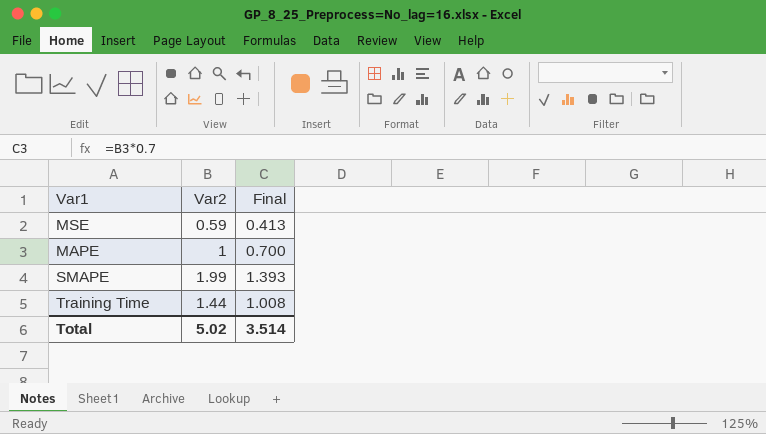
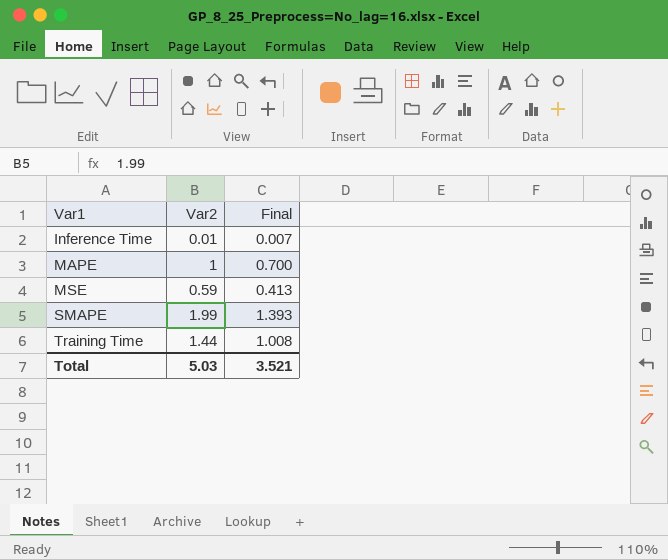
row order: none -> Var1 ascending
row Inference Time: none -> 0.01 | 0.007
Total | Var2: 5.02 -> 5.03
Total | Final: 3.514 -> 3.521

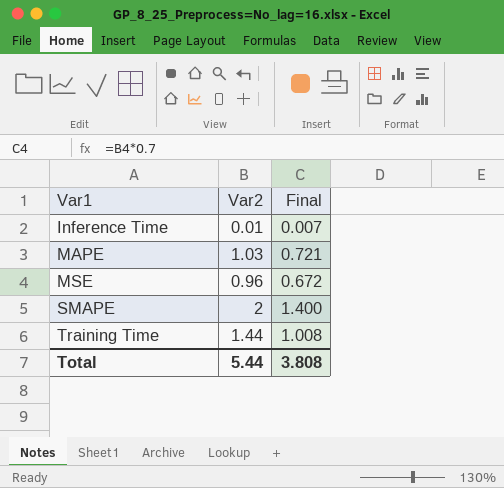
MAPE | Var2: 1 -> 1.03
MAPE | Final: 0.700 -> 0.721
MSE | Var2: 0.59 -> 0.96
MSE | Final: 0.413 -> 0.672
SMAPE | Var2: 1.99 -> 2
SMAPE | Final: 1.393 -> 1.400
Total | Var2: 5.03 -> 5.44
Total | Final: 3.521 -> 3.808

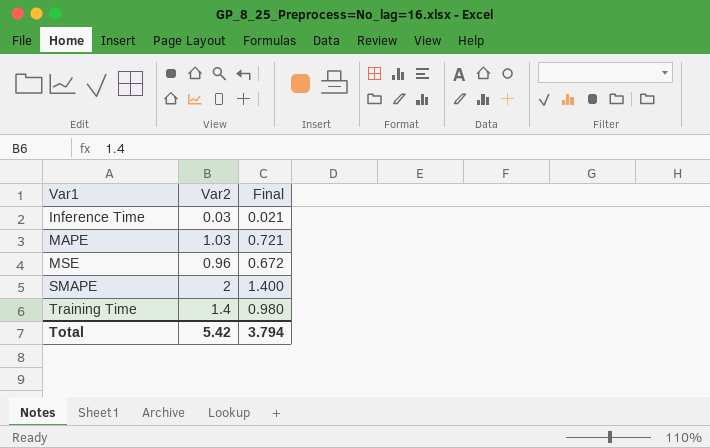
Inference Time | Var2: 0.01 -> 0.03
Inference Time | Final: 0.007 -> 0.021
Training Time | Var2: 1.44 -> 1.4
Training Time | Final: 1.008 -> 0.980
Total | Var2: 5.44 -> 5.42
Total | Final: 3.808 -> 3.794

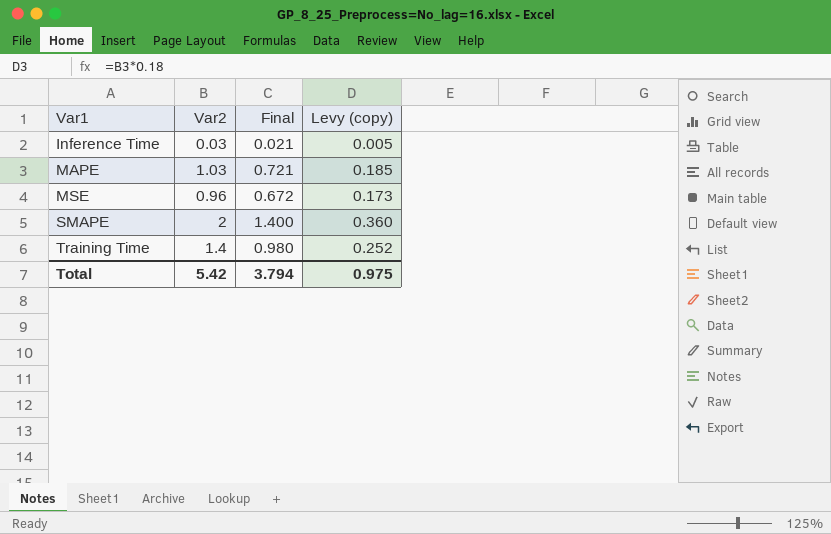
column Levy (copy) | formula: none -> [Var2] * 0.18

